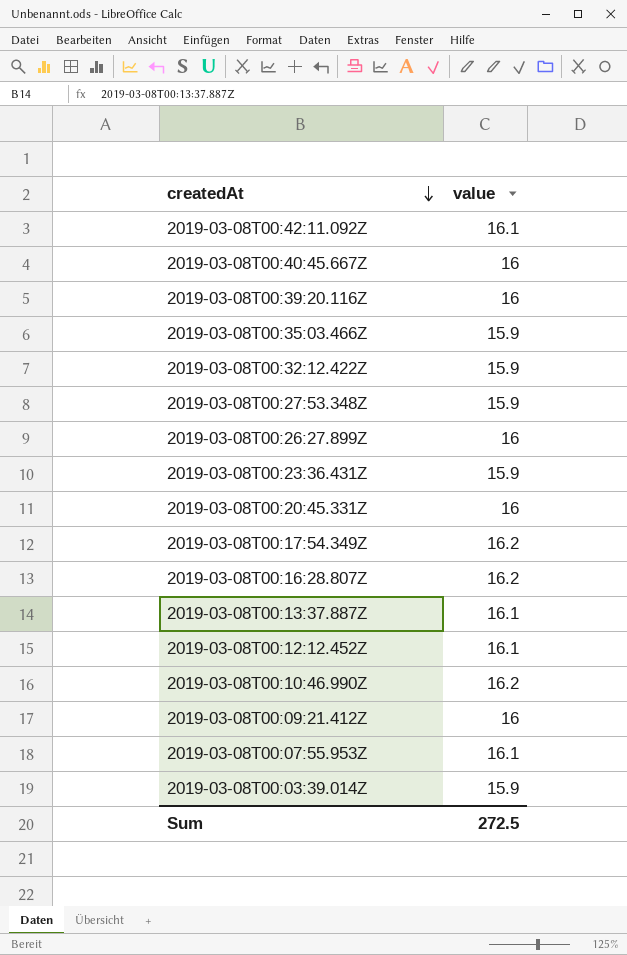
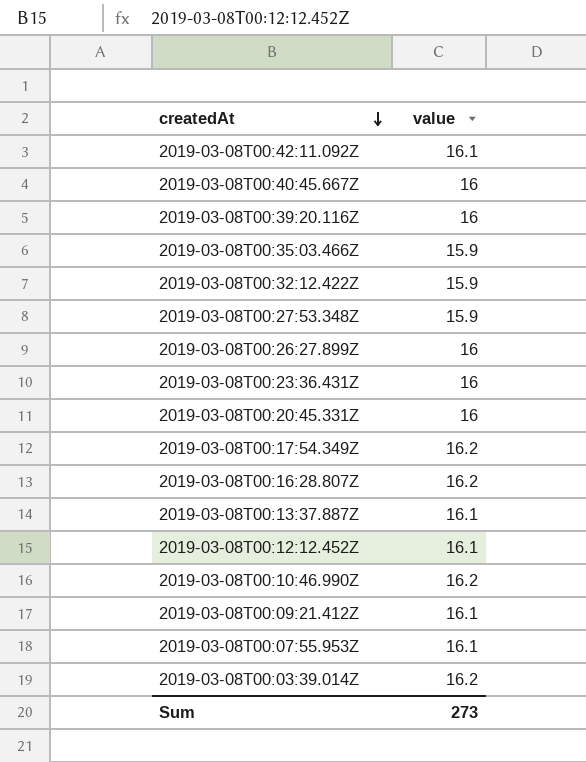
2019-03-08T00:23:36.431Z | value: 15.9 -> 16
2019-03-08T00:09:21.412Z | value: 16 -> 16.1
2019-03-08T00:03:39.014Z | value: 15.9 -> 16.2
Sum | value: 272.5 -> 273

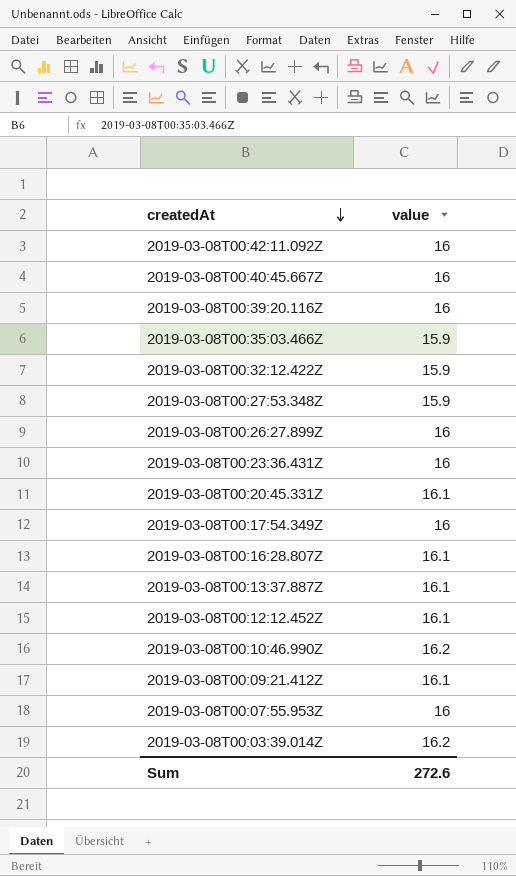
2019-03-08T00:42:11.092Z | value: 16.1 -> 16
2019-03-08T00:20:45.331Z | value: 16 -> 16.1
2019-03-08T00:17:54.349Z | value: 16.2 -> 16
2019-03-08T00:16:28.807Z | value: 16.2 -> 16.1
2019-03-08T00:07:55.953Z | value: 16.1 -> 16
Sum | value: 273 -> 272.6

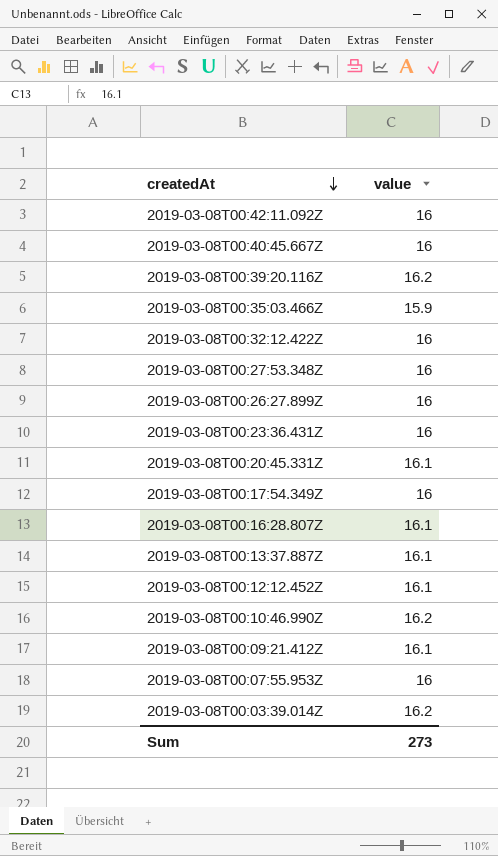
2019-03-08T00:39:20.116Z | value: 16 -> 16.2
2019-03-08T00:32:12.422Z | value: 15.9 -> 16
2019-03-08T00:27:53.348Z | value: 15.9 -> 16
Sum | value: 272.6 -> 273

